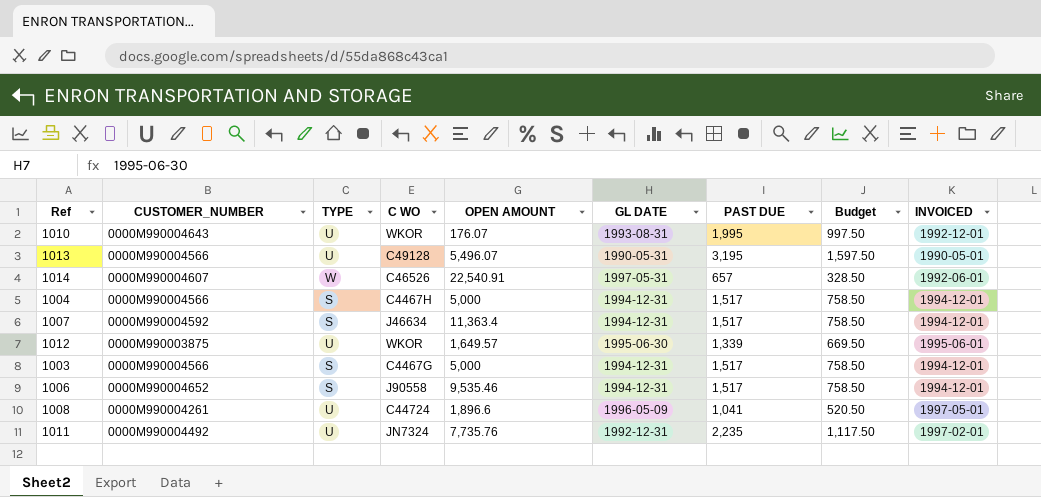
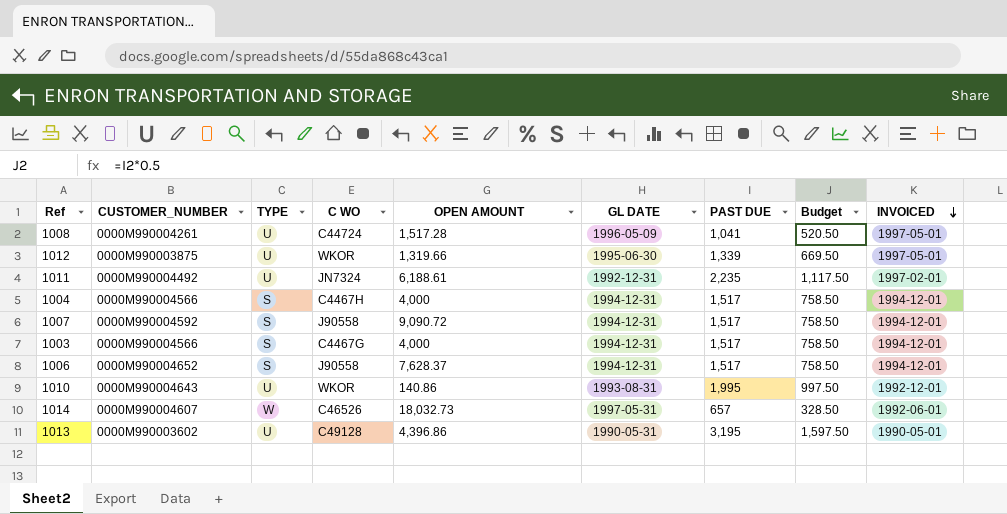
row order: none -> INVOICED descending
1008 | OPEN AMOUNT: 1,896.6 -> 1,517.28
1012 | OPEN AMOUNT: 1,649.57 -> 1,319.66
1012 | INVOICED: 1995-06-01 -> 1997-05-01
1011 | OPEN AMOUNT: 7,735.76 -> 6,188.61
1004 | OPEN AMOUNT: 5,000 -> 4,000
1007 | C WO: J46634 -> J90558
1007 | OPEN AMOUNT: 11,363.4 -> 9,090.72
1003 | OPEN AMOUNT: 5,000 -> 4,000
1006 | OPEN AMOUNT: 9,535.46 -> 7,628.37
1010 | OPEN AMOUNT: 176.07 -> 140.86
1014 | OPEN AMOUNT: 22,540.91 -> 18,032.73
1013 | CUSTOMER_NUMBER: 0000M990004566 -> 0000M990003602
1013 | OPEN AMOUNT: 5,496.07 -> 4,396.86

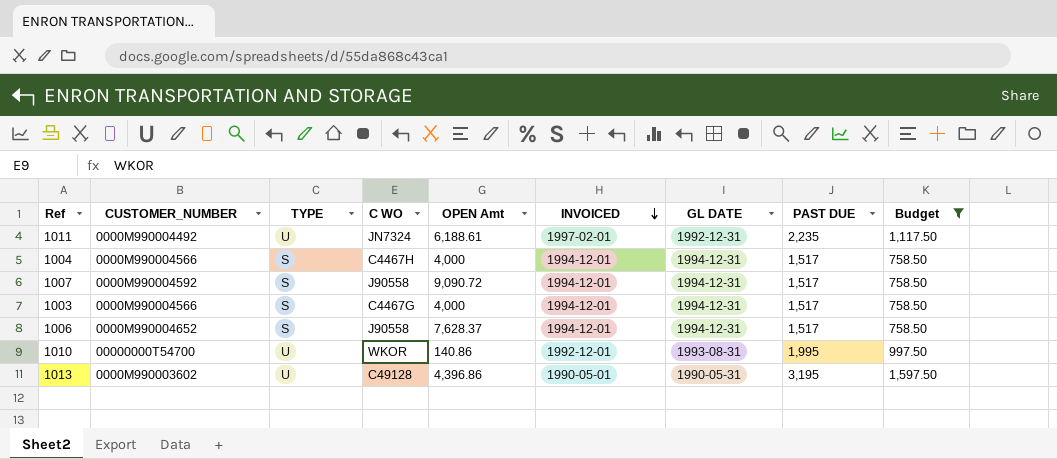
filter: none -> Budget >= 758.50
column name: OPEN AMOUNT -> OPEN Amt
column INVOICED | position: 9 -> 6
1010 | CUSTOMER_NUMBER: 0000M990004643 -> 00000000T54700

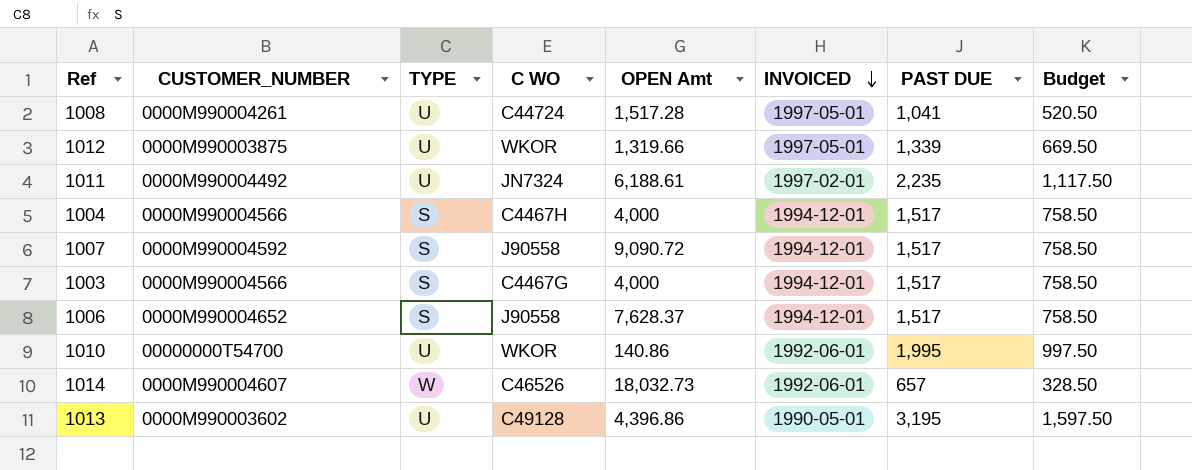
filter: Budget >= 758.50 -> none
column GL DATE | position: 7 -> none
1010 | INVOICED: 1992-12-01 -> 1992-06-01

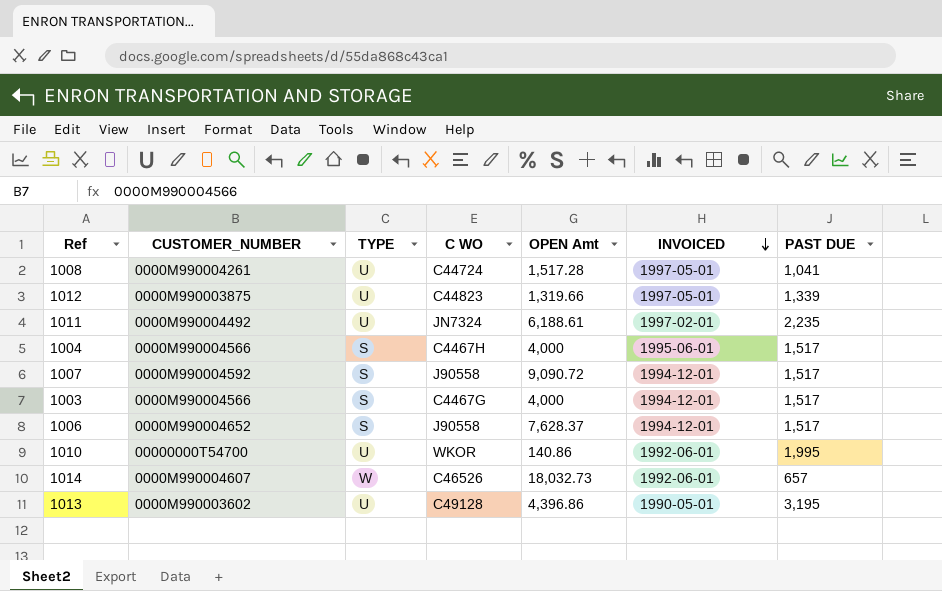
column Budget | formula: [PAST DUE] * 0.5 -> none
1012 | C WO: WKOR -> C44823
1004 | INVOICED: 1994-12-01 -> 1995-06-01

